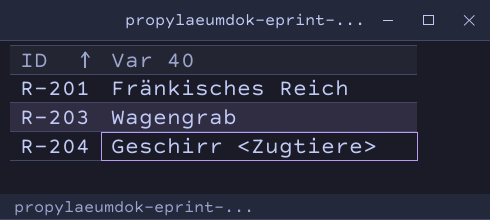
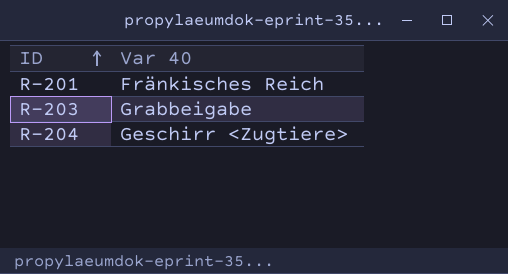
R-203 | Var 40: Wagengrab -> Grabbeigabe

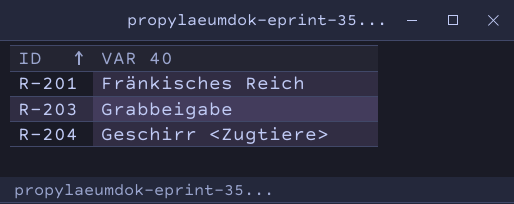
column name: Var 40 -> VAR 40

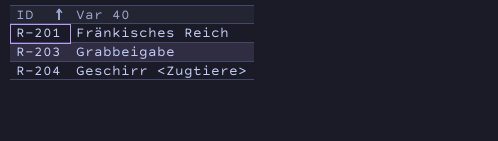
column name: VAR 40 -> Var 40

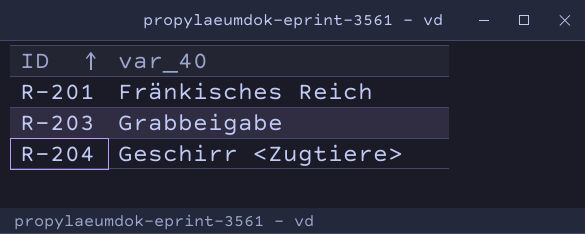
column name: Var 40 -> var_40

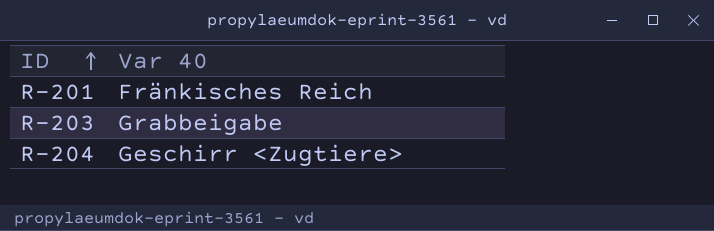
column name: var_40 -> Var 40

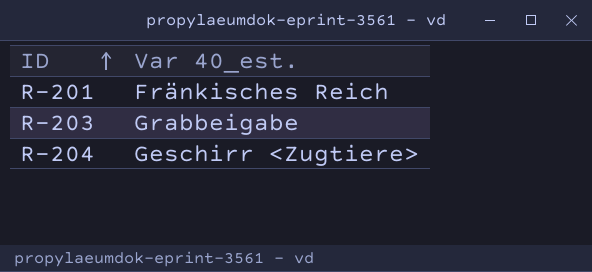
column name: Var 40 -> Var 40_est.

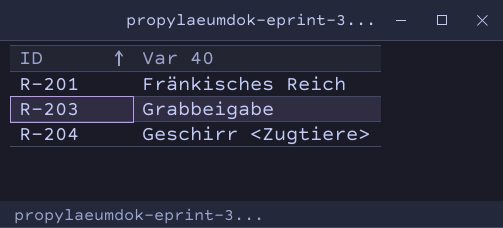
column name: Var 40_est. -> Var 40

